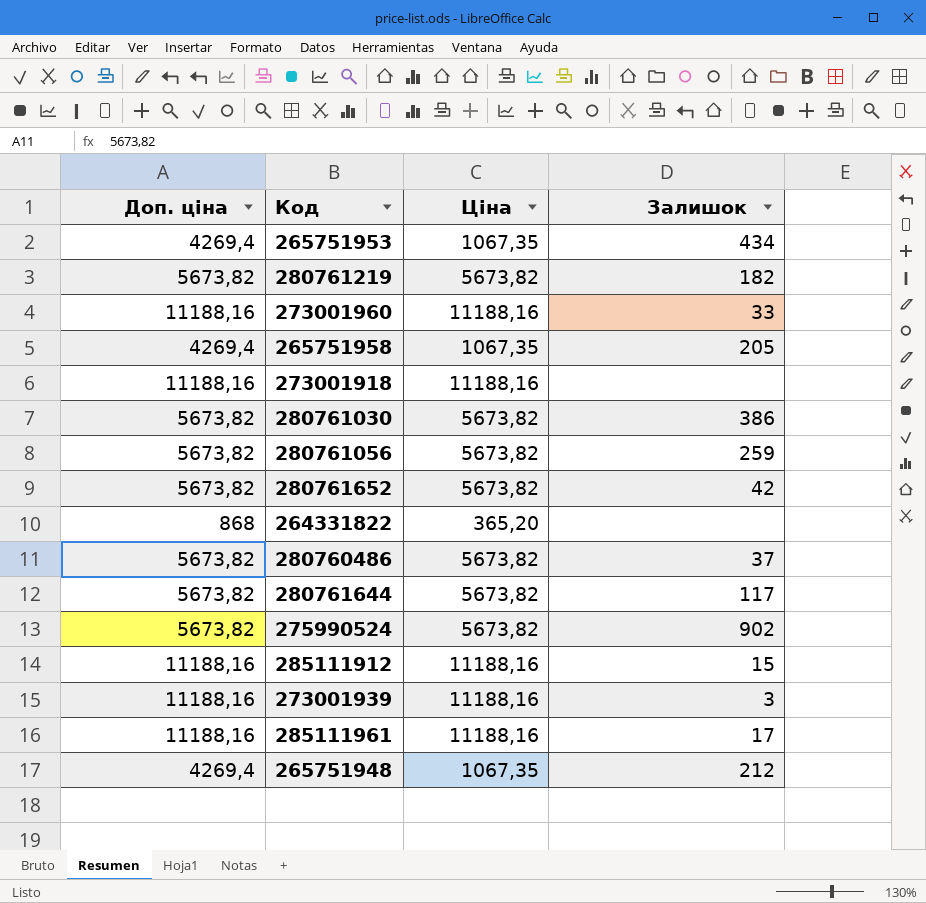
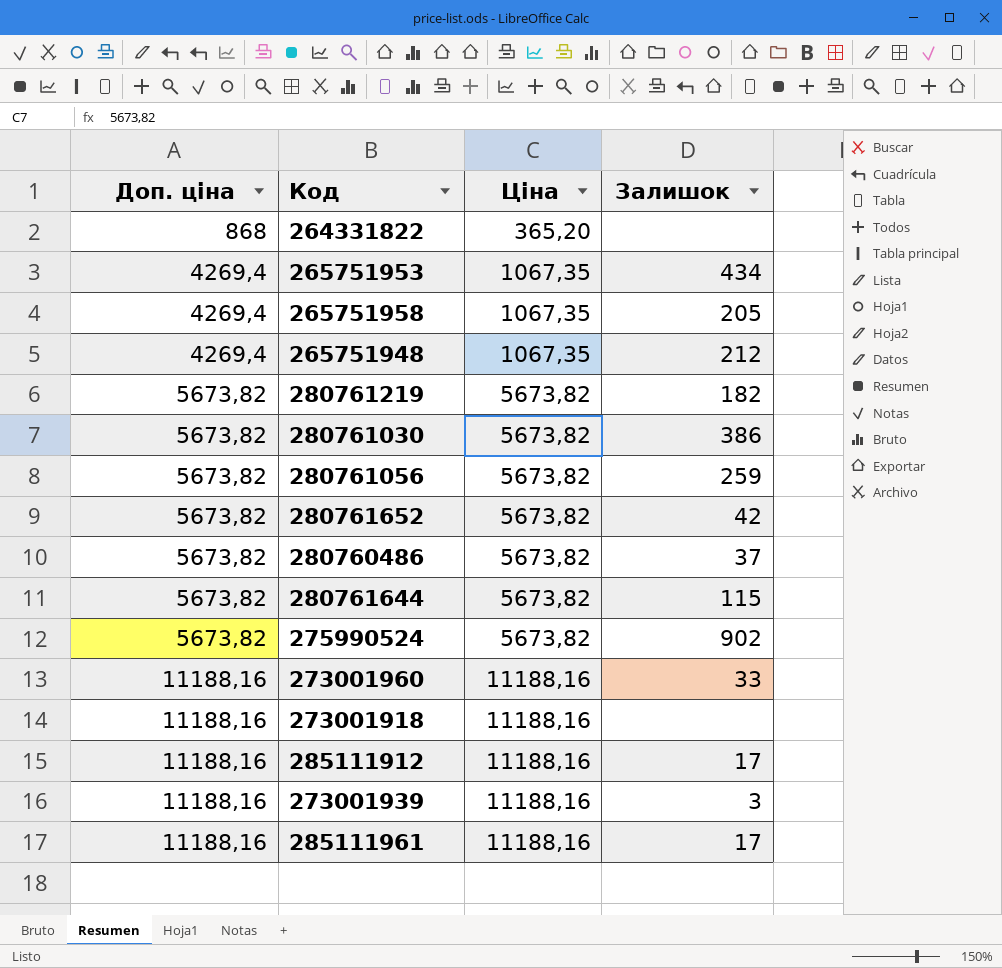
row order: none -> Доп. ціна ascending
280761644 | Залишок: 117 -> 115
285111912 | Залишок: 15 -> 17

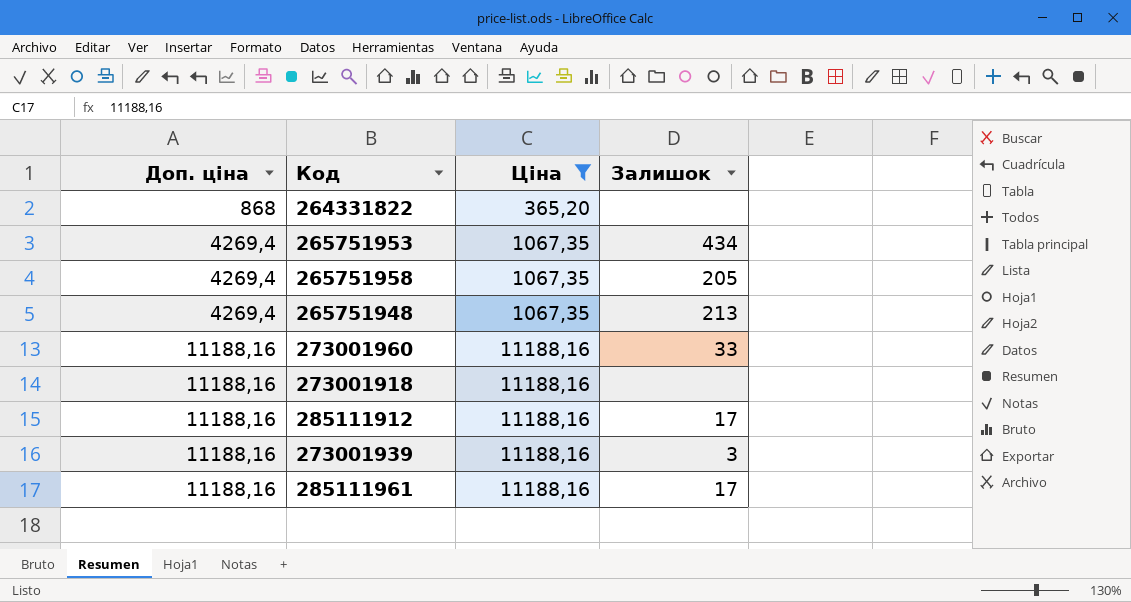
filter: none -> Ціна != 5673,82
265751948 | Залишок: 212 -> 213

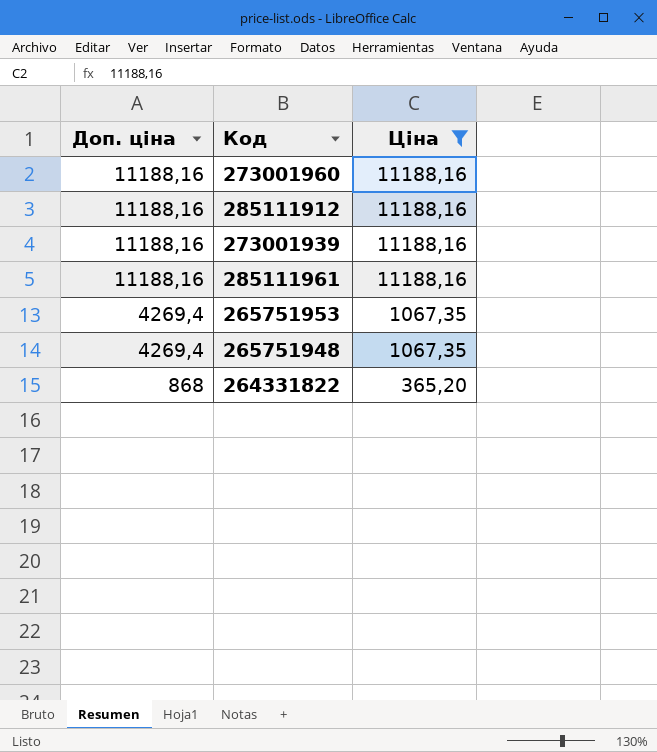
row order: Доп. ціна ascending -> Доп. ціна descending
column Залишок | position: 4 -> none
row 265751958: 4269,4 | 1067,35 | 205 -> none
row 273001918: 11188,16 | 11188,16 | none -> none

